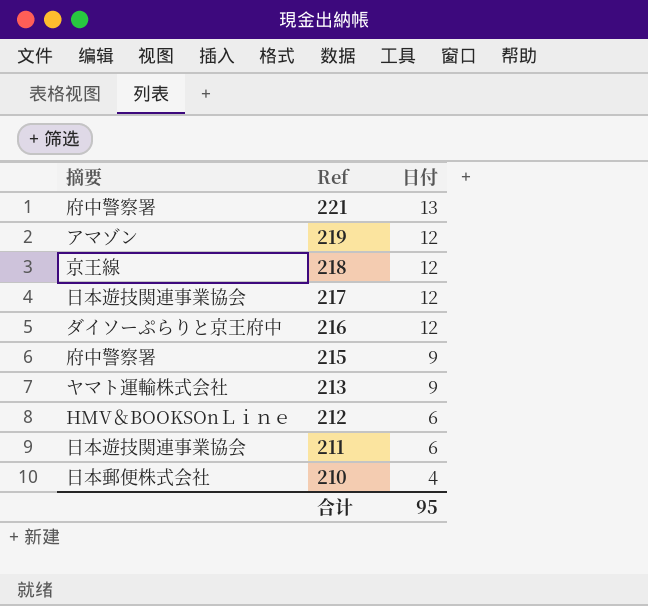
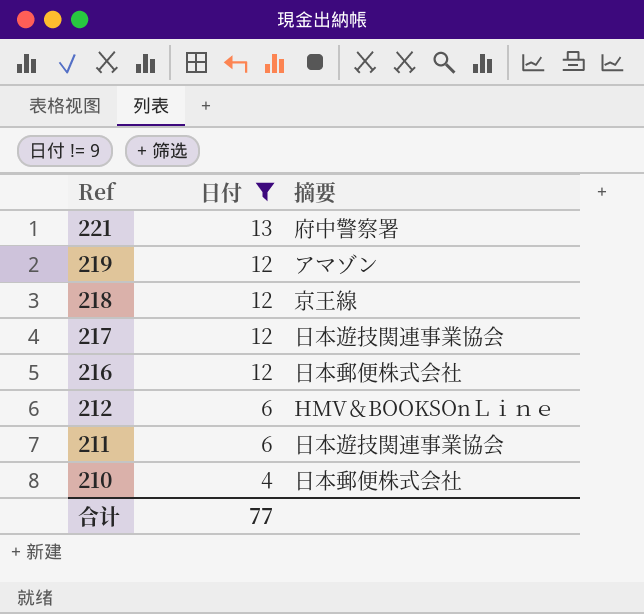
filter: none -> 日付 != 9
column 摘要 | position: 1 -> 3
216 | 摘要: ダイソーぷらりと京王府中 -> 日本郵便株式会社
合计 | 日付: 95 -> 77

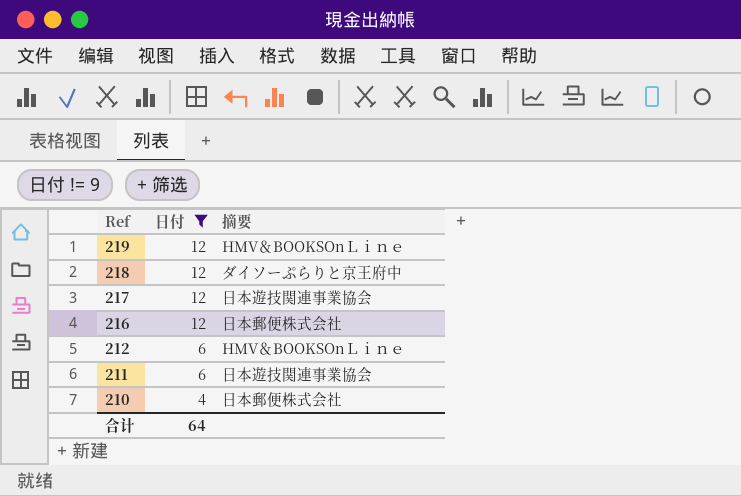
row 221: 13 | 府中警察署 -> none
219 | 摘要: アマゾン -> HMV＆BOOKSOnＬｉｎｅ
218 | 摘要: 京王線 -> ダイソーぷらりと京王府中
合计 | 日付: 77 -> 64

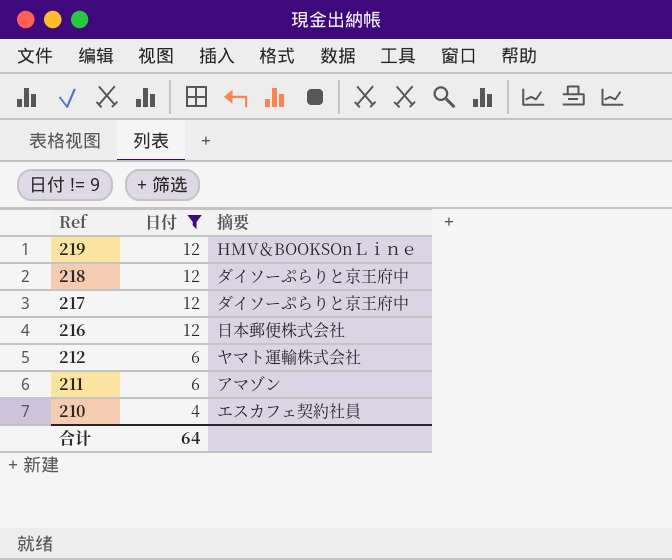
217 | 摘要: 日本遊技関連事業協会 -> ダイソーぷらりと京王府中
212 | 摘要: HMV＆BOOKSOnＬｉｎｅ -> ヤマト運輸株式会社
211 | 摘要: 日本遊技関連事業協会 -> アマゾン
210 | 摘要: 日本郵便株式会社 -> エスカフェ契約社員

